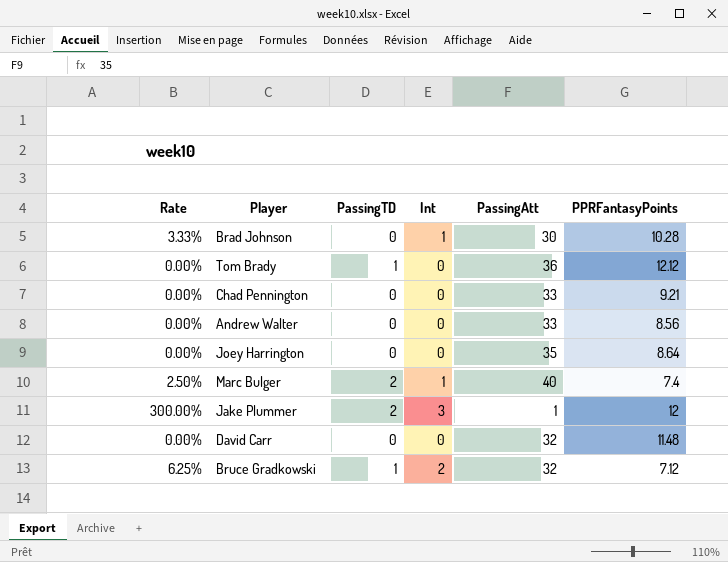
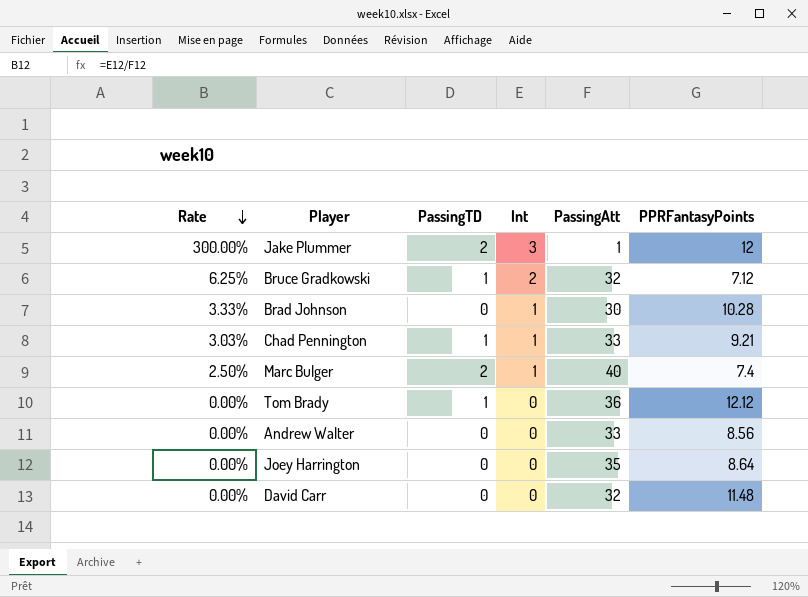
row order: none -> Rate descending
Chad Pennington | Rate: 0.00% -> 3.03%
Chad Pennington | PassingTD: 0 -> 1
Chad Pennington | Int: 0 -> 1

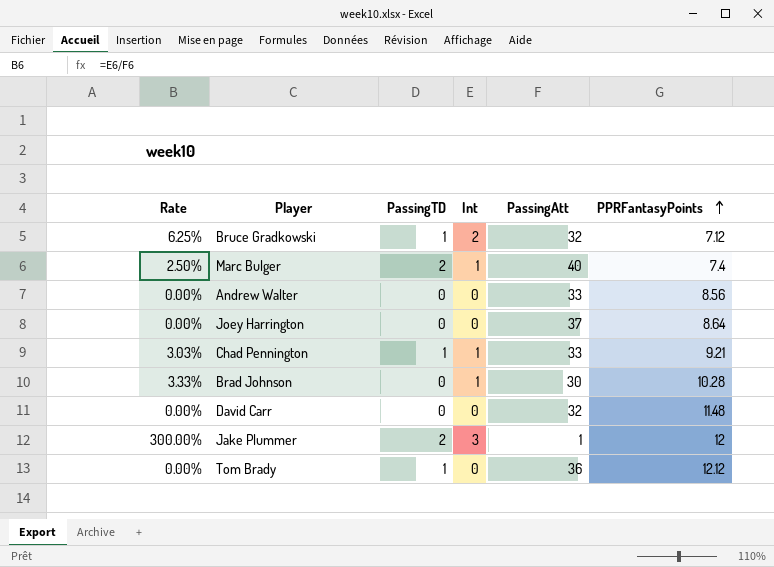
row order: Rate descending -> PPRFantasyPoints ascending
Joey Harrington | PassingAtt: 35 -> 37

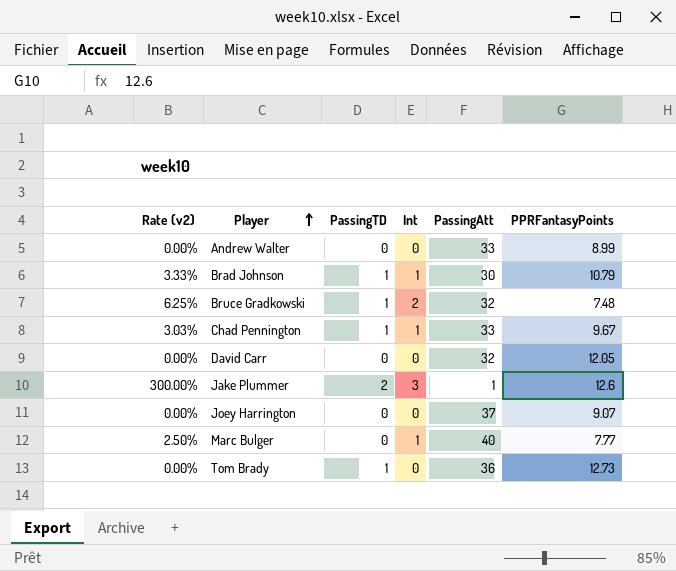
row order: PPRFantasyPoints ascending -> Player ascending
column name: Rate -> Rate (v2)
Andrew Walter | PPRFantasyPoints: 8.56 -> 8.99
Brad Johnson | PassingTD: 0 -> 1
Brad Johnson | PPRFantasyPoints: 10.28 -> 10.79
Bruce Gradkowski | PPRFantasyPoints: 7.12 -> 7.48
Chad Pennington | PPRFantasyPoints: 9.21 -> 9.67
David Carr | PPRFantasyPoints: 11.48 -> 12.05
Jake Plummer | PPRFantasyPoints: 12 -> 12.6
Joey Harrington | PPRFantasyPoints: 8.64 -> 9.07
Marc Bulger | PassingTD: 2 -> 0
Marc Bulger | PPRFantasyPoints: 7.4 -> 7.77
Tom Brady | PPRFantasyPoints: 12.12 -> 12.73

